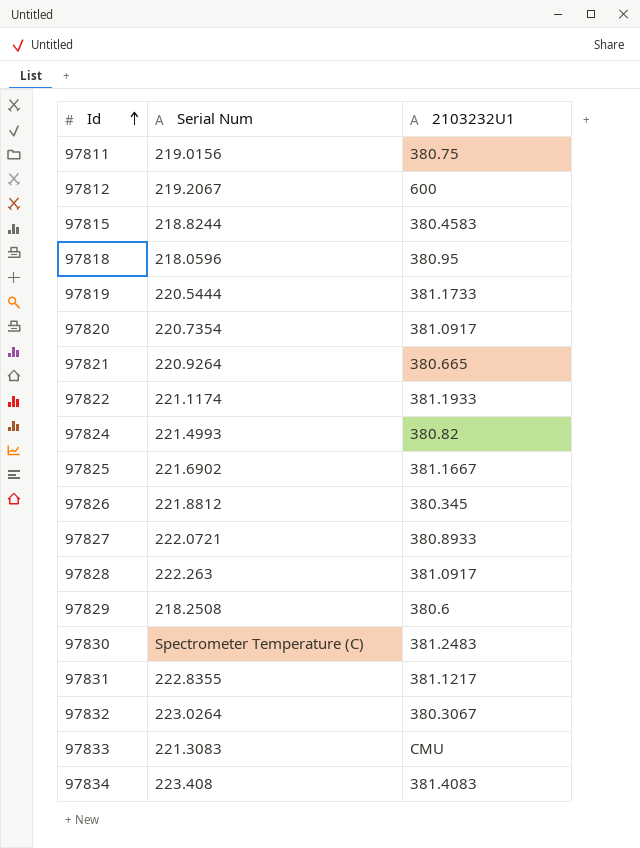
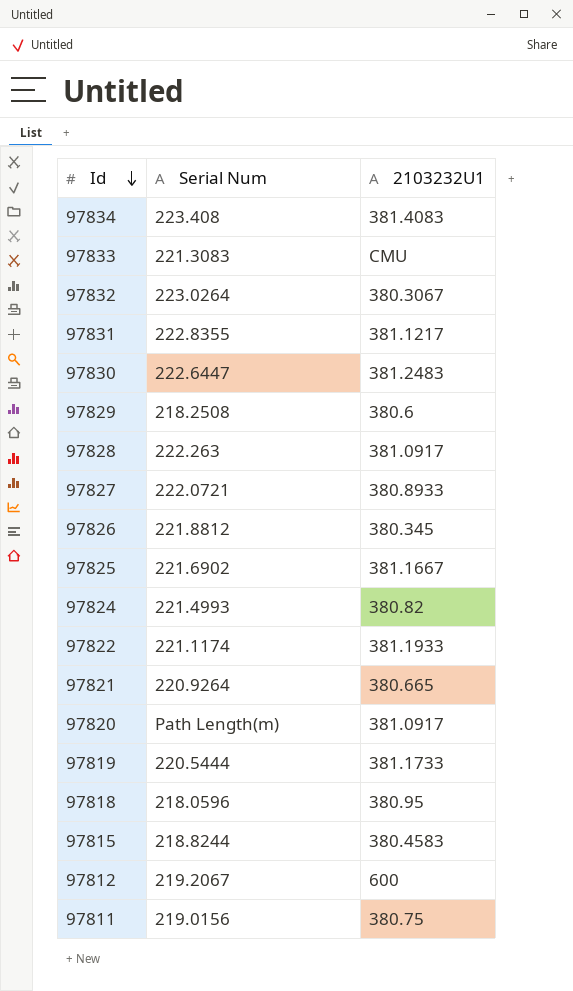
row order: Id ascending -> Id descending
97830 | Serial Num: Spectrometer Temperature (C) -> 222.6447
97820 | Serial Num: 220.7354 -> Path Length(m)

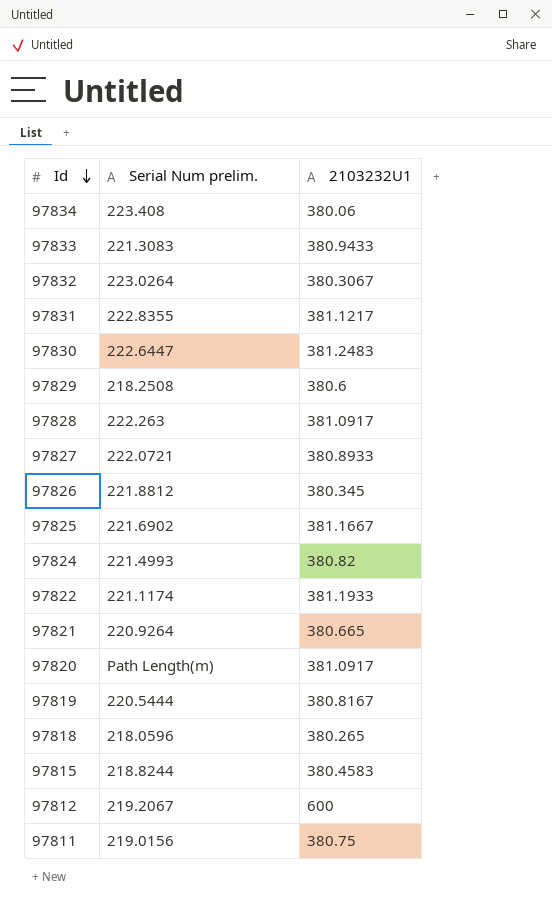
column name: Serial Num -> Serial Num prelim.
97834 | 2103232U1: 381.4083 -> 380.06
97833 | 2103232U1: CMU -> 380.9433
97819 | 2103232U1: 381.1733 -> 380.8167
97818 | 2103232U1: 380.95 -> 380.265

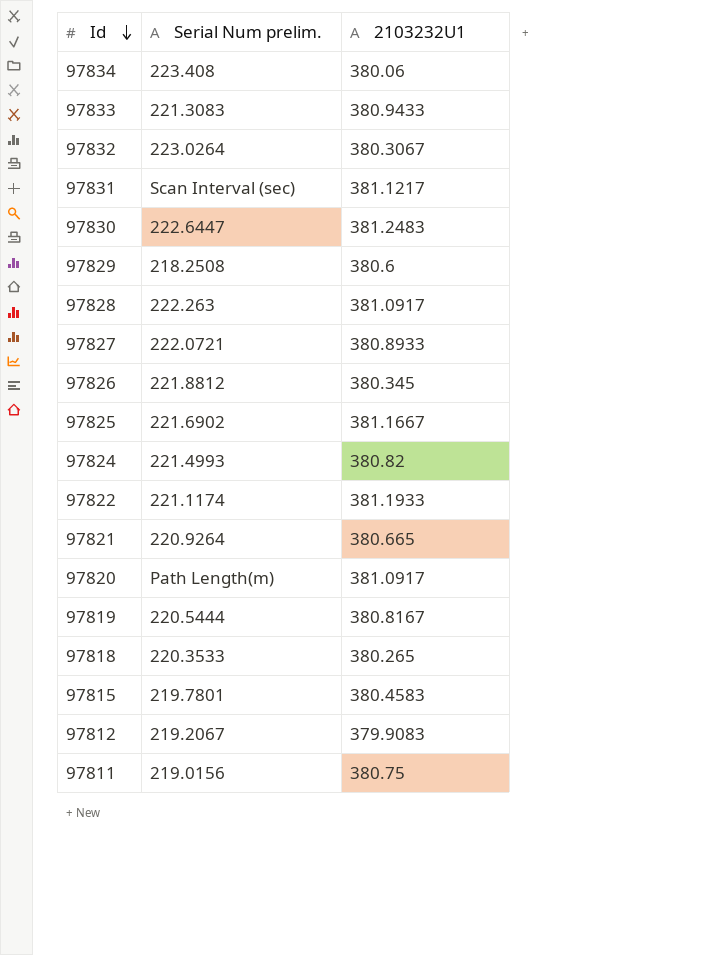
97831 | Serial Num prelim.: 222.8355 -> Scan Interval (sec)
97818 | Serial Num prelim.: 218.0596 -> 220.3533
97815 | Serial Num prelim.: 218.8244 -> 219.7801
97812 | 2103232U1: 600 -> 379.9083

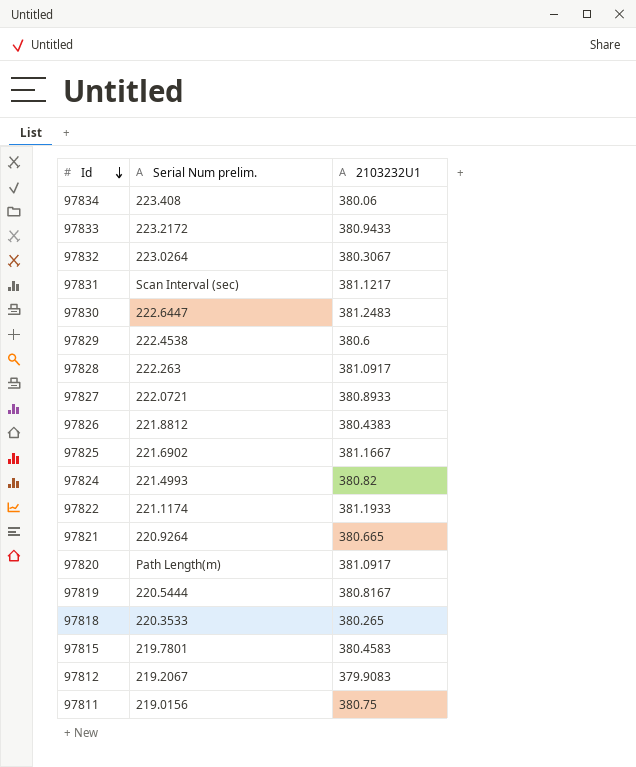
97833 | Serial Num prelim.: 221.3083 -> 223.2172
97829 | Serial Num prelim.: 218.2508 -> 222.4538
97826 | 2103232U1: 380.345 -> 380.4383

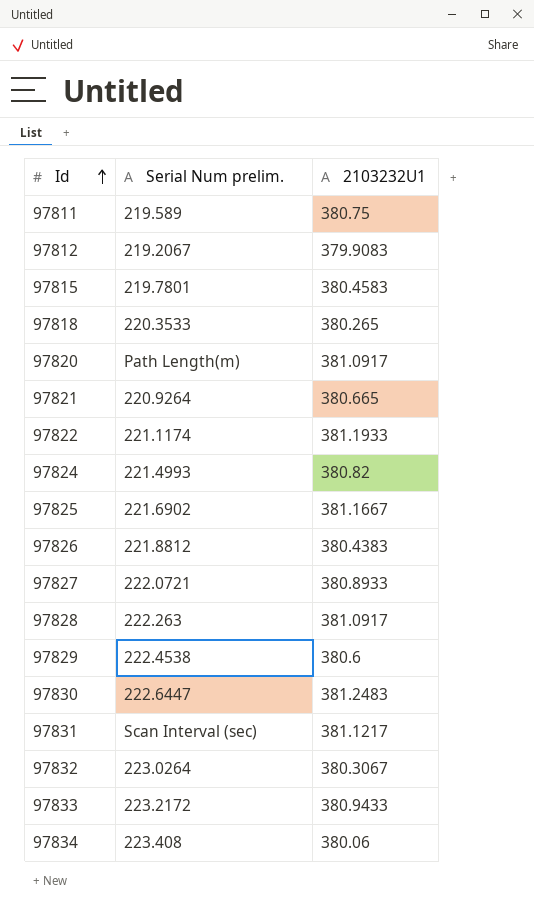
row order: Id descending -> Id ascending
row 97819: 220.5444 | 380.8167 -> none
97811 | Serial Num prelim.: 219.0156 -> 219.589

